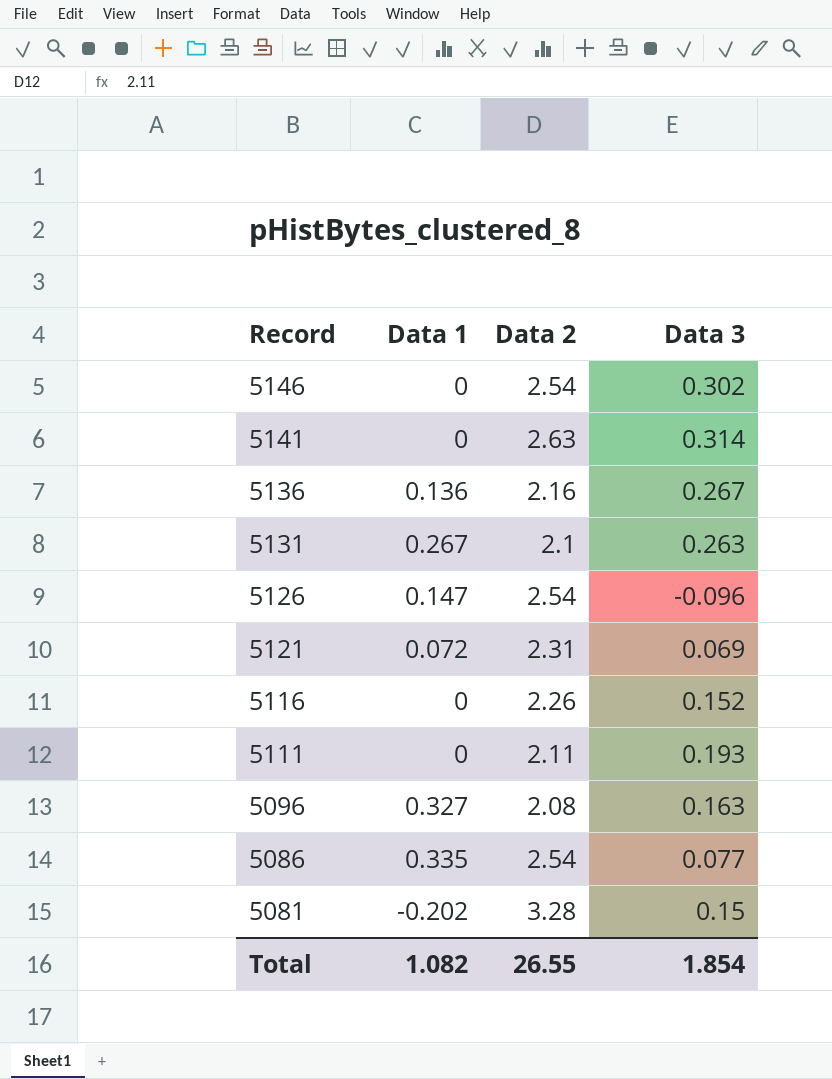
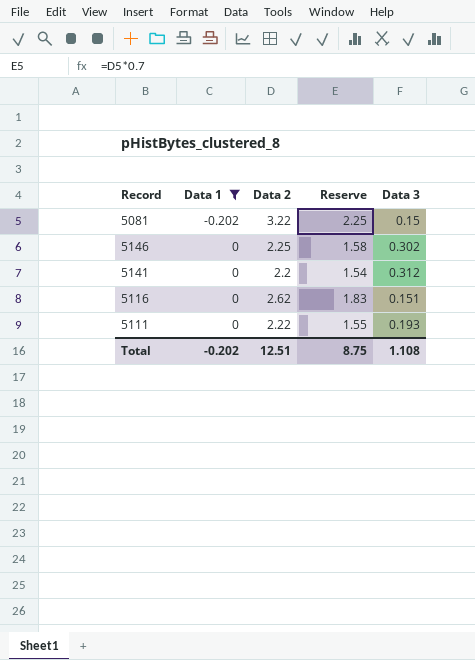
filter: none -> Data 1 <= 0
row order: Record descending -> Data 1 ascending
column Reserve | formula: none -> [Data 2] * 0.7
5081 | Data 2: 3.28 -> 3.22
5146 | Data 2: 2.54 -> 2.25
5141 | Data 2: 2.63 -> 2.2
5141 | Data 3: 0.314 -> 0.312
5116 | Data 2: 2.26 -> 2.62
5116 | Data 3: 0.152 -> 0.151
5111 | Data 2: 2.11 -> 2.22
Total | Data 1: 1.082 -> -0.202
Total | Data 2: 26.55 -> 12.51
Total | Data 3: 1.854 -> 1.108

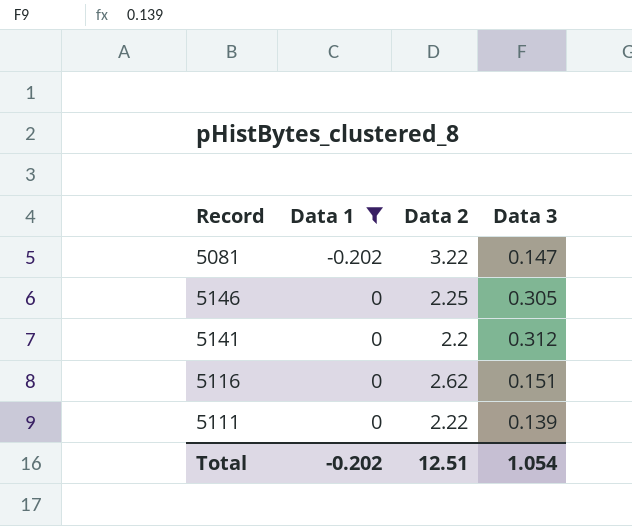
column Reserve | formula: [Data 2] * 0.7 -> none
5081 | Data 3: 0.15 -> 0.147
5146 | Data 3: 0.302 -> 0.305
5111 | Data 3: 0.193 -> 0.139
Total | Data 3: 1.108 -> 1.054

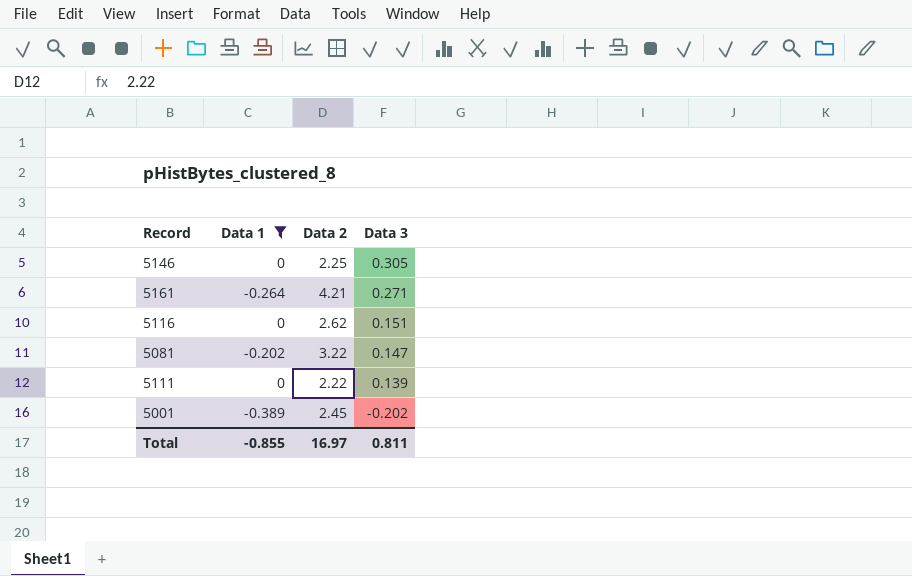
row order: Data 1 ascending -> Data 3 descending
row 5141: 0 | 2.2 | 0.312 -> none
row 5161: none -> -0.264 | 4.21 | 0.271
row 5001: none -> -0.389 | 2.45 | -0.202
Total | Data 1: -0.202 -> -0.855
Total | Data 2: 12.51 -> 16.97
Total | Data 3: 1.054 -> 0.811

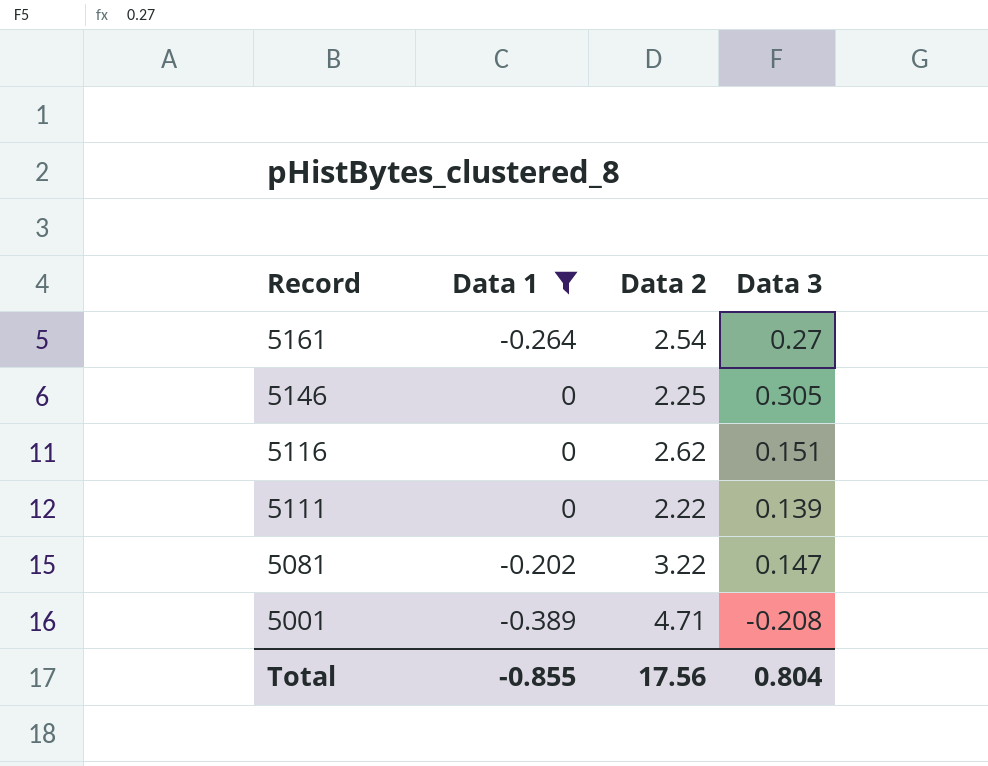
row order: Data 3 descending -> Record descending
5161 | Data 2: 4.21 -> 2.54
5161 | Data 3: 0.271 -> 0.27
5001 | Data 2: 2.45 -> 4.71
5001 | Data 3: -0.202 -> -0.208
Total | Data 2: 16.97 -> 17.56
Total | Data 3: 0.811 -> 0.804

